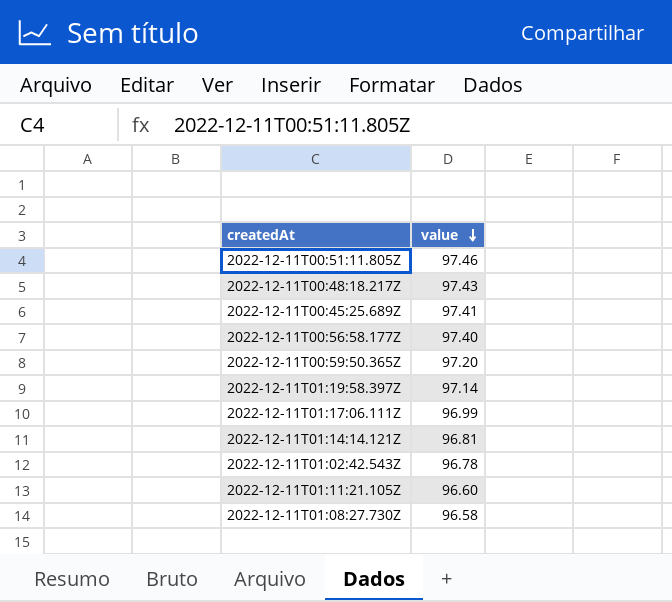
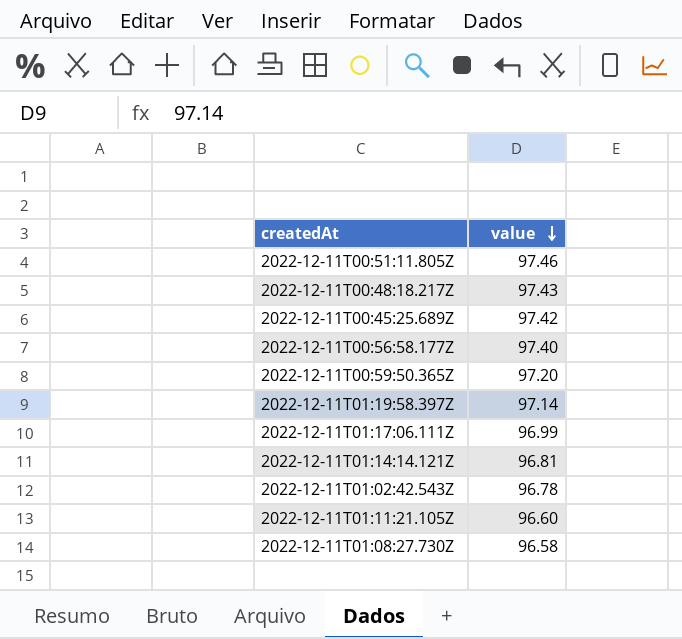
2022-12-11T00:45:25.689Z | value: 97.41 -> 97.42

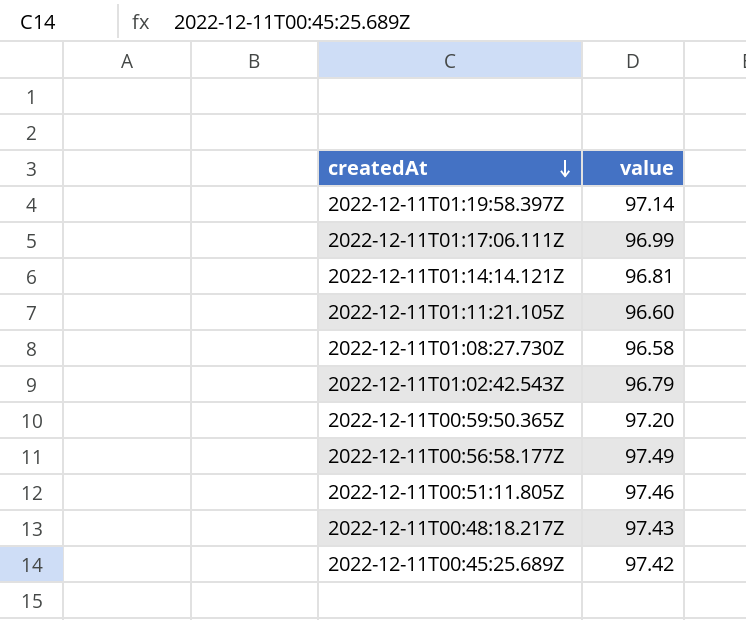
row order: value descending -> createdAt descending
2022-12-11T01:02:42.543Z | value: 96.78 -> 96.79
2022-12-11T00:56:58.177Z | value: 97.40 -> 97.49

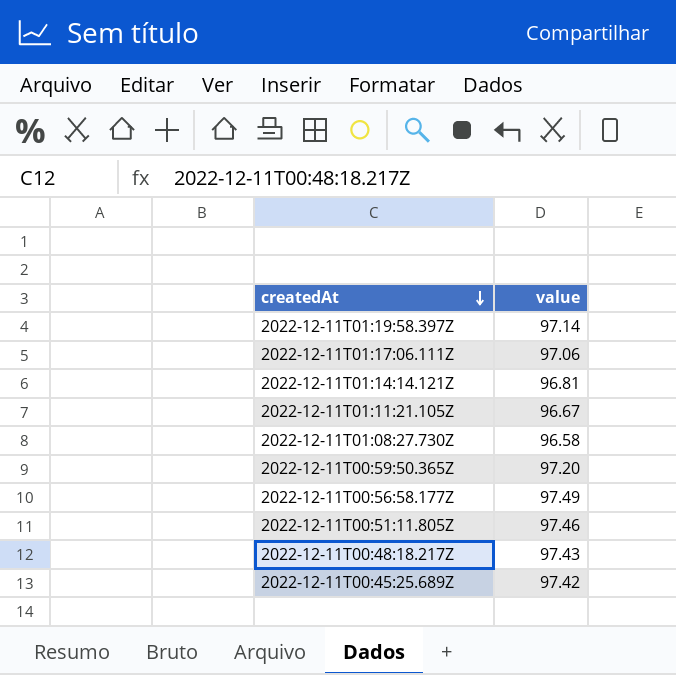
row 2022-12-11T01:02:42.543Z: 96.79 -> none
2022-12-11T01:17:06.111Z | value: 96.99 -> 97.06
2022-12-11T01:11:21.105Z | value: 96.60 -> 96.67

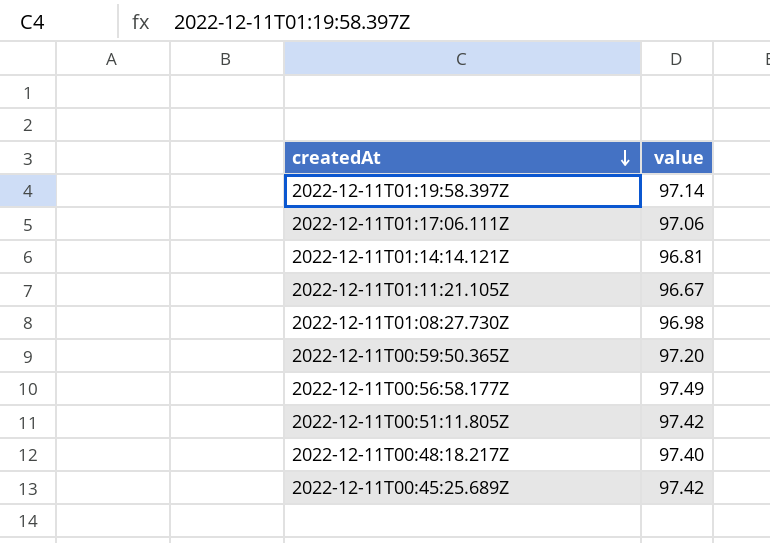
2022-12-11T01:08:27.730Z | value: 96.58 -> 96.98
2022-12-11T00:51:11.805Z | value: 97.46 -> 97.42
2022-12-11T00:48:18.217Z | value: 97.43 -> 97.40

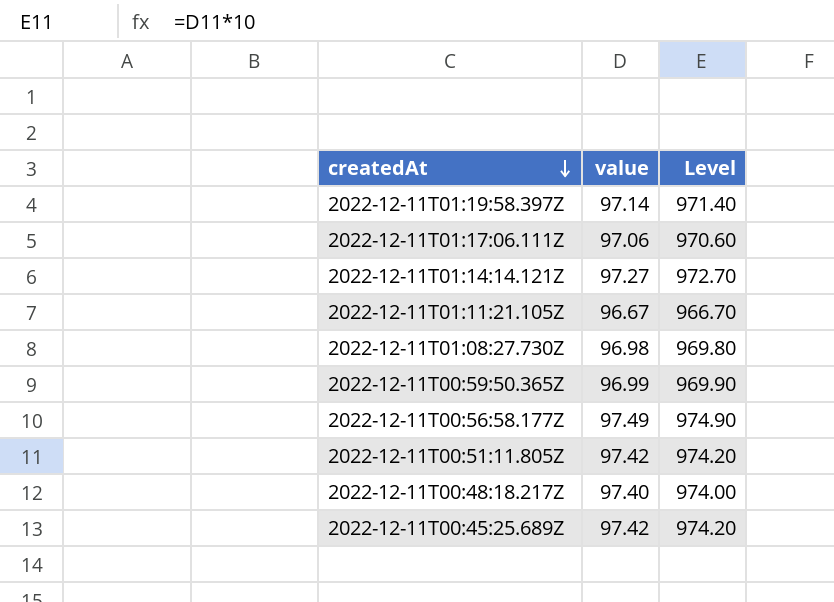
column Level | formula: none -> [value] * 10
2022-12-11T01:14:14.121Z | value: 96.81 -> 97.27
2022-12-11T00:59:50.365Z | value: 97.20 -> 96.99

